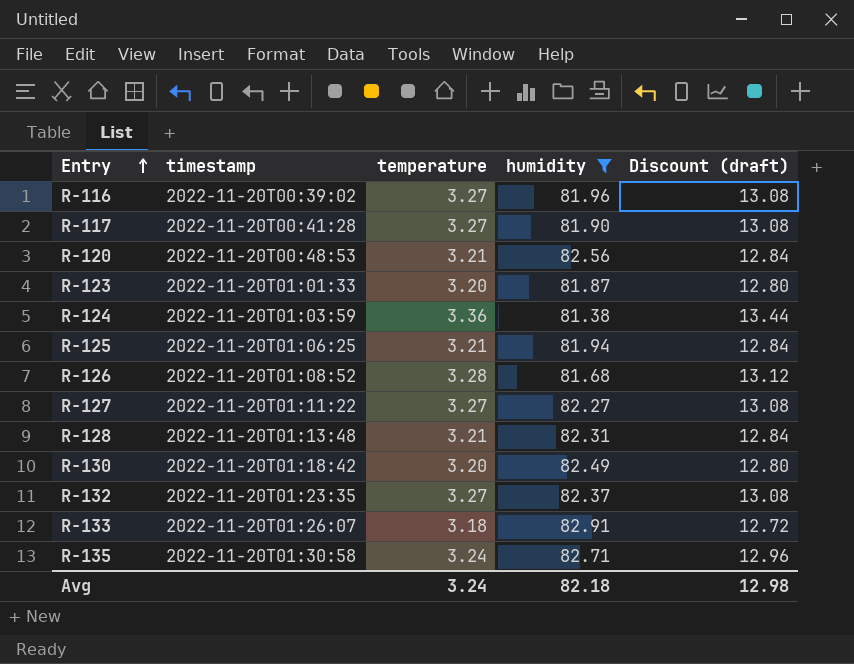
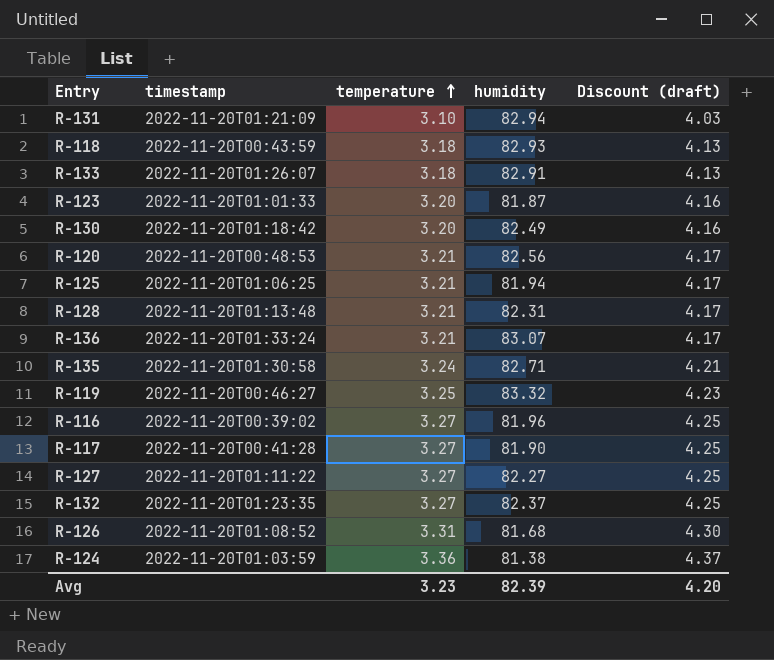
filter: humidity <= 82.91 -> none
row order: Entry ascending -> temperature ascending
column Discount (draft) | formula: [temperature] * 4 -> [temperature] * 1.3
R-126 | temperature: 3.28 -> 3.31
Avg | temperature: 3.24 -> 3.23
Avg | humidity: 82.18 -> 82.39
Avg | Discount (draft): 12.98 -> 4.20

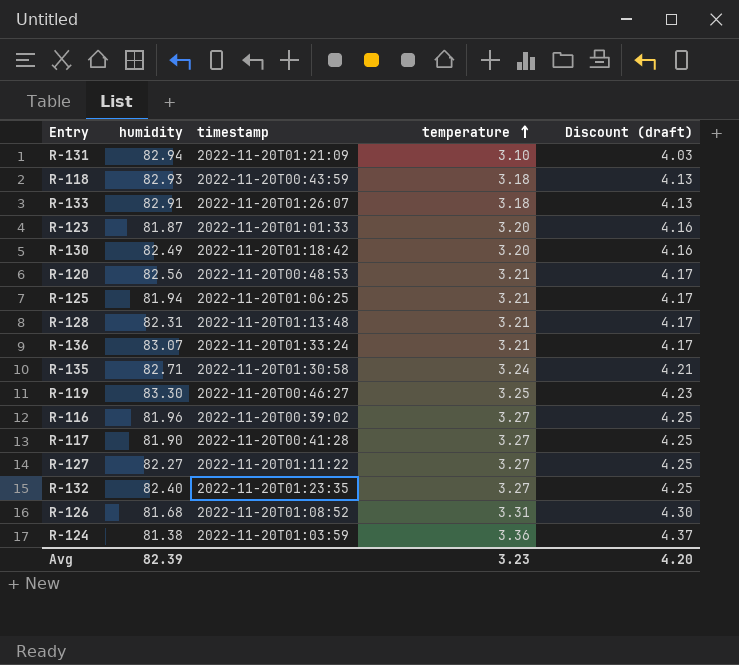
column humidity | position: 4 -> 2
R-119 | humidity: 83.32 -> 83.30
R-132 | humidity: 82.37 -> 82.40

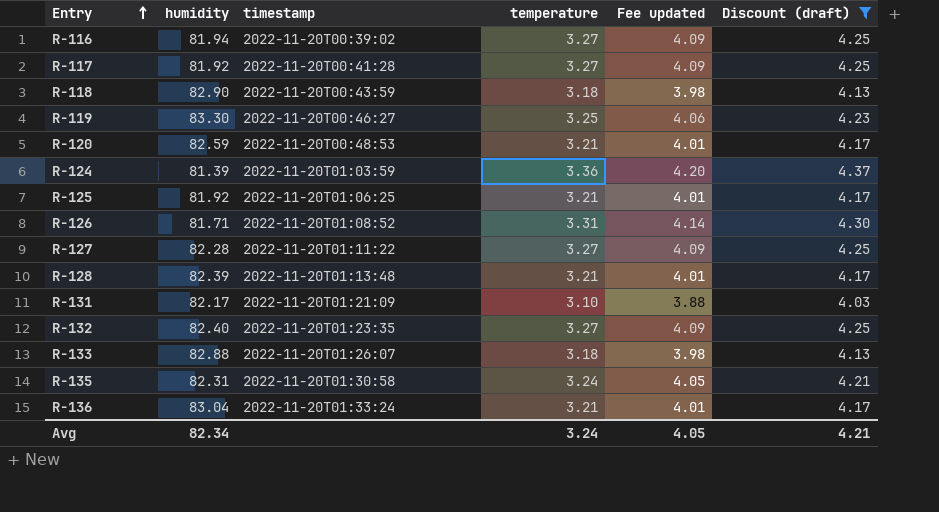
filter: none -> Discount (draft) != 4.16
row order: temperature ascending -> Entry ascending
column Fee updated | formula: none -> [temperature] * 1.25
R-116 | humidity: 81.96 -> 81.94
R-117 | humidity: 81.90 -> 81.92
R-118 | humidity: 82.93 -> 82.90
R-120 | humidity: 82.56 -> 82.59
R-124 | humidity: 81.38 -> 81.39
R-125 | humidity: 81.94 -> 81.92
R-126 | humidity: 81.68 -> 81.71
R-127 | humidity: 82.27 -> 82.28
R-128 | humidity: 82.31 -> 82.39
R-131 | humidity: 82.94 -> 82.17
R-133 | humidity: 82.91 -> 82.88
R-135 | humidity: 82.71 -> 82.31
R-136 | humidity: 83.07 -> 83.04
Avg | humidity: 82.39 -> 82.34
Avg | temperature: 3.23 -> 3.24
Avg | Discount (draft): 4.20 -> 4.21

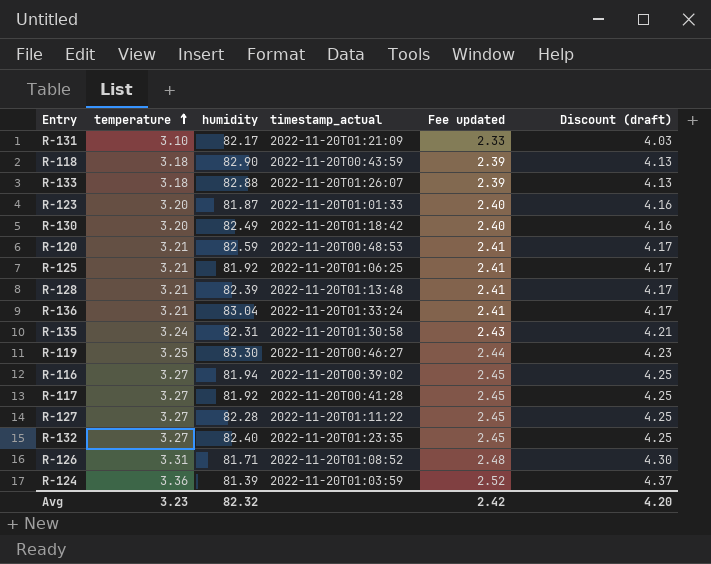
filter: Discount (draft) != 4.16 -> none
row order: Entry ascending -> temperature ascending
column temperature | position: 4 -> 2
column name: timestamp -> timestamp_actual
column Fee updated | formula: [temperature] * 1.25 -> [temperature] * 0.75
Avg | temperature: 3.24 -> 3.23
Avg | humidity: 82.34 -> 82.32
Avg | Fee updated: 4.05 -> 2.42
Avg | Discount (draft): 4.21 -> 4.20

